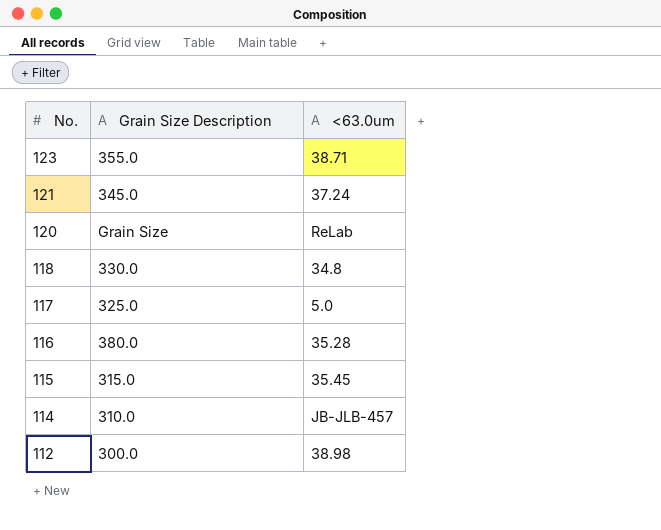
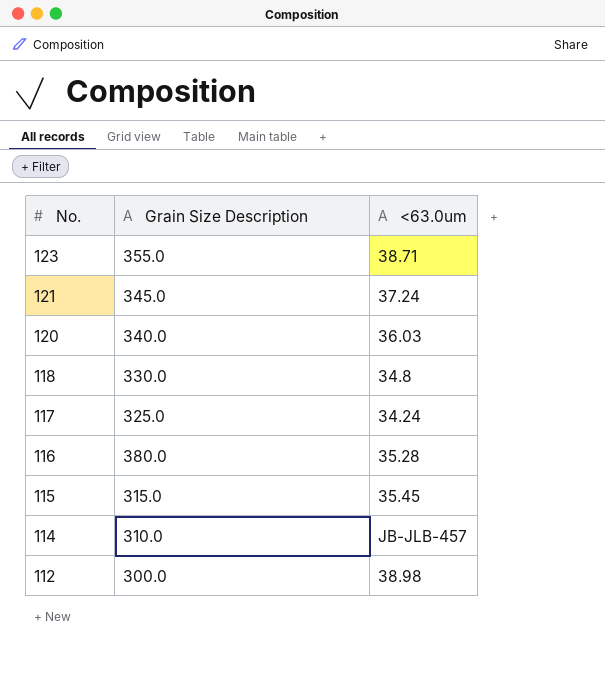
120 | Grain Size Description: Grain Size -> 340.0
120 | <63.0um: ReLab -> 36.03
117 | <63.0um: 5.0 -> 34.24

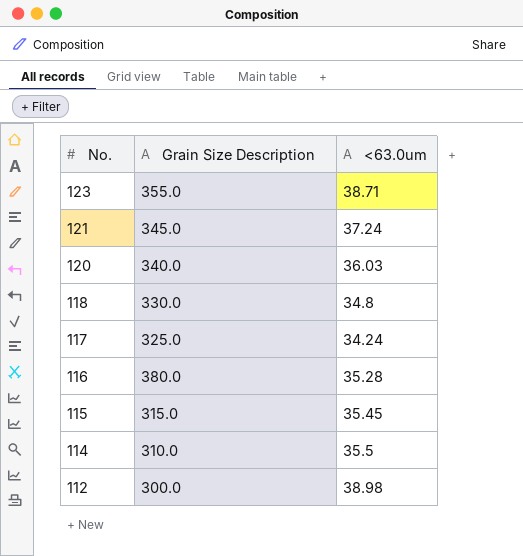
114 | <63.0um: JB-JLB-457 -> 35.5

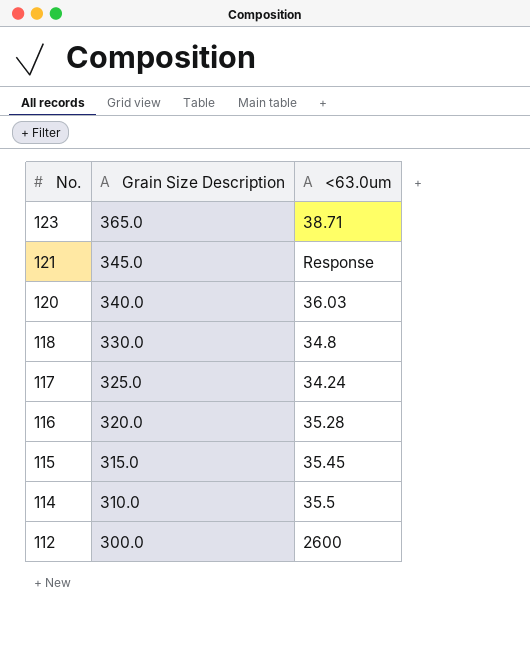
123 | Grain Size Description: 355.0 -> 365.0
121 | <63.0um: 37.24 -> Response
116 | Grain Size Description: 380.0 -> 320.0
112 | <63.0um: 38.98 -> 2600

